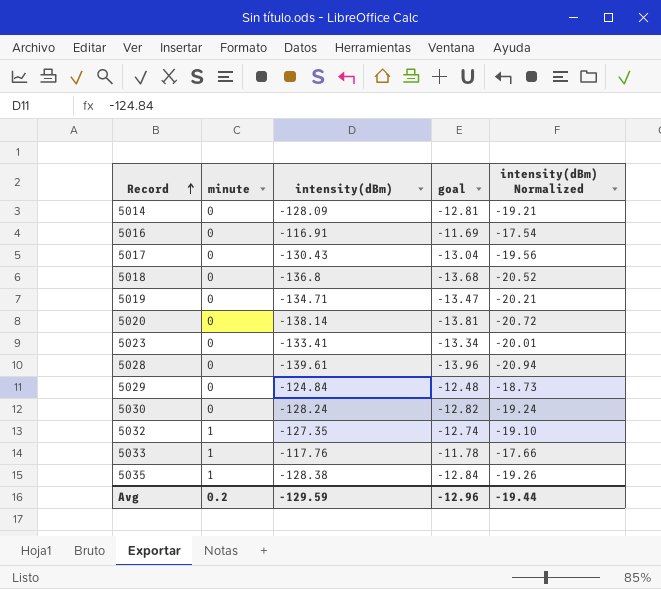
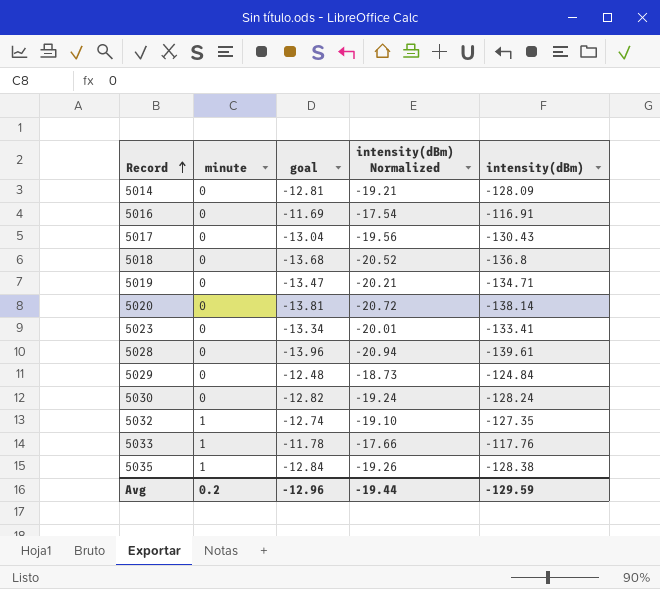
column intensity(dBm) | position: 3 -> 5

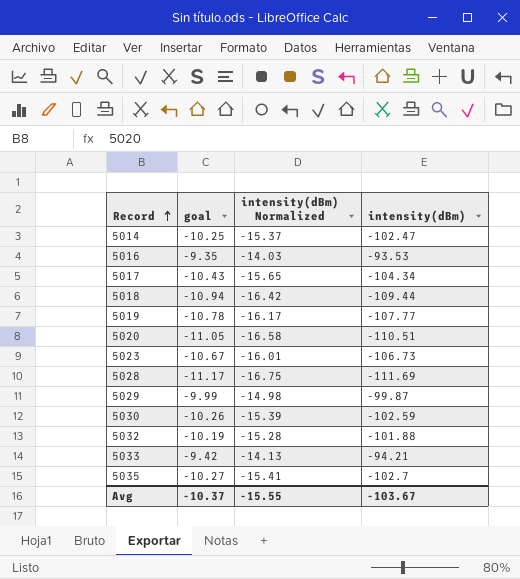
column minute | position: 2 -> none
5014 | goal: -12.81 -> -10.25
5014 | intensity(dBm) Normalized: -19.21 -> -15.37
5014 | intensity(dBm): -128.09 -> -102.47
5016 | goal: -11.69 -> -9.35
5016 | intensity(dBm) Normalized: -17.54 -> -14.03
5016 | intensity(dBm): -116.91 -> -93.53
5017 | goal: -13.04 -> -10.43
5017 | intensity(dBm) Normalized: -19.56 -> -15.65
5017 | intensity(dBm): -130.43 -> -104.34
5018 | goal: -13.68 -> -10.94
5018 | intensity(dBm) Normalized: -20.52 -> -16.42
5018 | intensity(dBm): -136.8 -> -109.44
5019 | goal: -13.47 -> -10.78
5019 | intensity(dBm) Normalized: -20.21 -> -16.17
5019 | intensity(dBm): -134.71 -> -107.77
5020 | goal: -13.81 -> -11.05
5020 | intensity(dBm) Normalized: -20.72 -> -16.58
5020 | intensity(dBm): -138.14 -> -110.51
5023 | goal: -13.34 -> -10.67
5023 | intensity(dBm) Normalized: -20.01 -> -16.01
5023 | intensity(dBm): -133.41 -> -106.73
5028 | goal: -13.96 -> -11.17
5028 | intensity(dBm) Normalized: -20.94 -> -16.75
5028 | intensity(dBm): -139.61 -> -111.69
5029 | goal: -12.48 -> -9.99
5029 | intensity(dBm) Normalized: -18.73 -> -14.98
5029 | intensity(dBm): -124.84 -> -99.87
5030 | goal: -12.82 -> -10.26
5030 | intensity(dBm) Normalized: -19.24 -> -15.39
5030 | intensity(dBm): -128.24 -> -102.59
5032 | goal: -12.74 -> -10.19
5032 | intensity(dBm) Normalized: -19.10 -> -15.28
5032 | intensity(dBm): -127.35 -> -101.88
5033 | goal: -11.78 -> -9.42
5033 | intensity(dBm) Normalized: -17.66 -> -14.13
5033 | intensity(dBm): -117.76 -> -94.21
5035 | goal: -12.84 -> -10.27
5035 | intensity(dBm) Normalized: -19.26 -> -15.41
5035 | intensity(dBm): -128.38 -> -102.7
Avg | goal: -12.96 -> -10.37
Avg | intensity(dBm) Normalized: -19.44 -> -15.55
Avg | intensity(dBm): -129.59 -> -103.67

